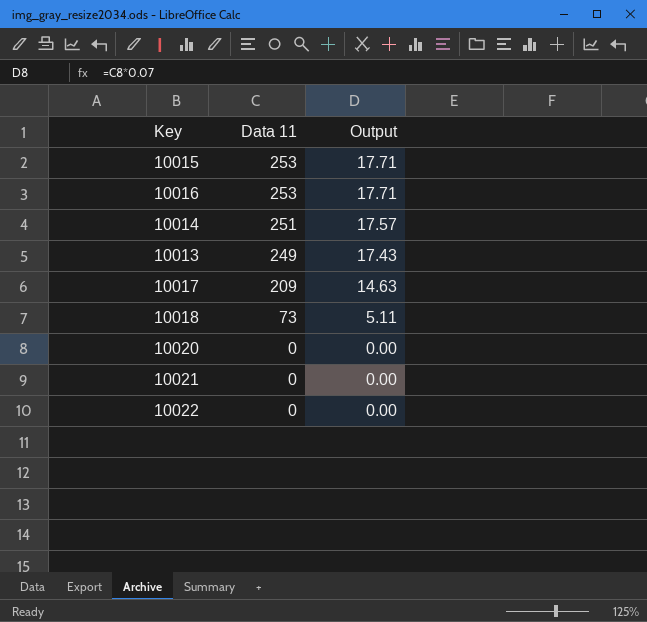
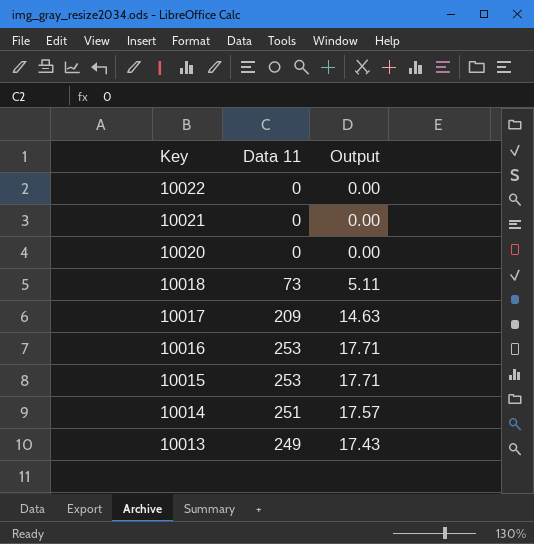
row order: Data 11 descending -> Key descending

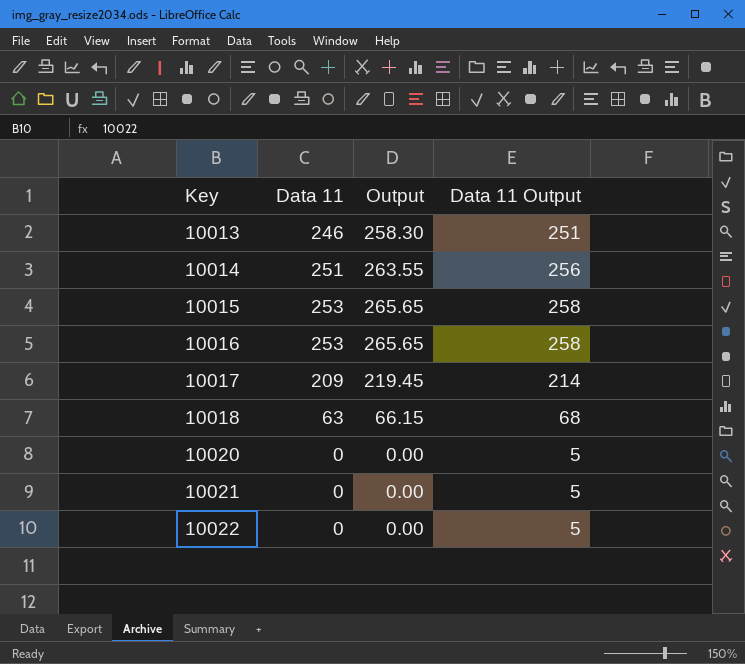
row order: Key descending -> Key ascending
column Output | formula: [Data 11] * 0.07 -> [Data 11] * 1.05
column Data 11 Output | formula: none -> [Data 11] + 5
10013 | Data 11: 249 -> 246
10018 | Data 11: 73 -> 63

